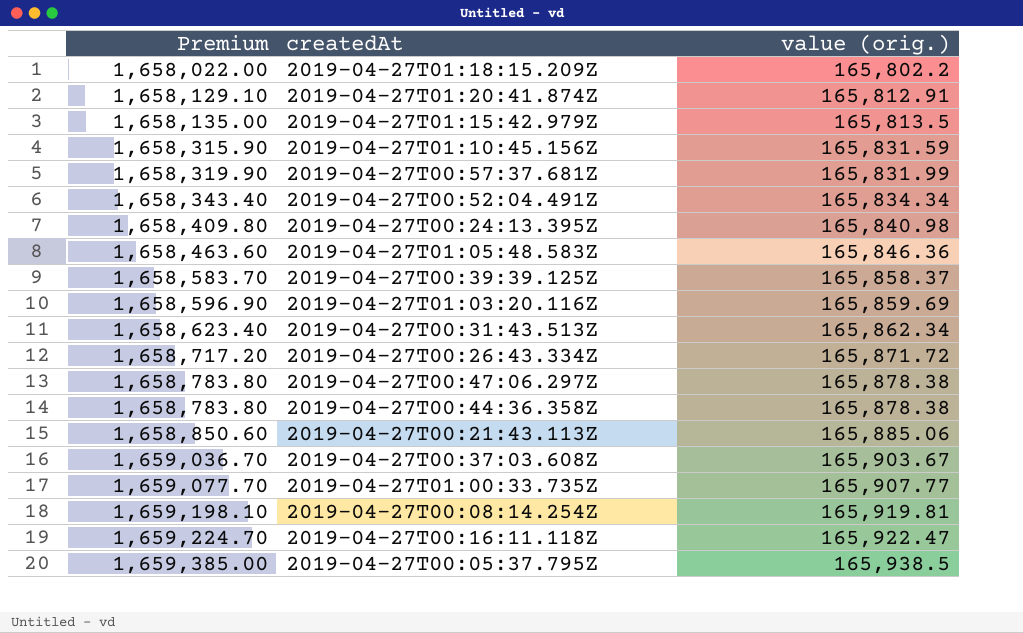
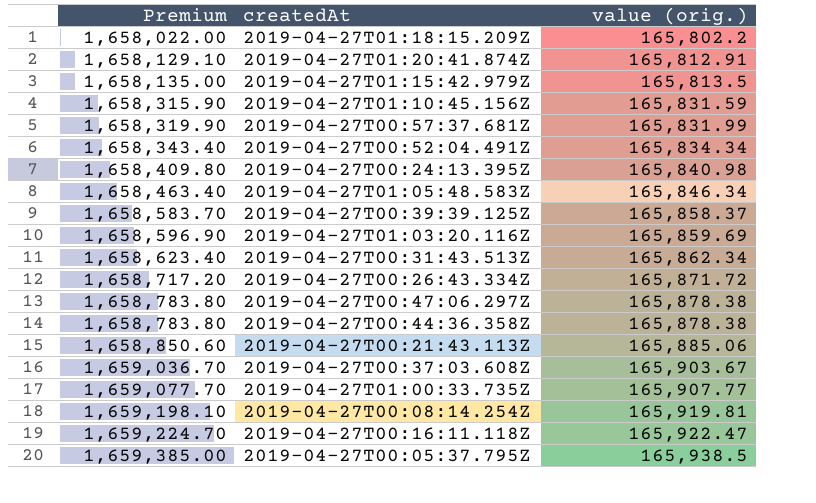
2019-04-27T01:05:48.583Z | Premium: 1,658,463.60 -> 1,658,463.40
2019-04-27T01:05:48.583Z | value (orig.): 165,846.36 -> 165,846.34

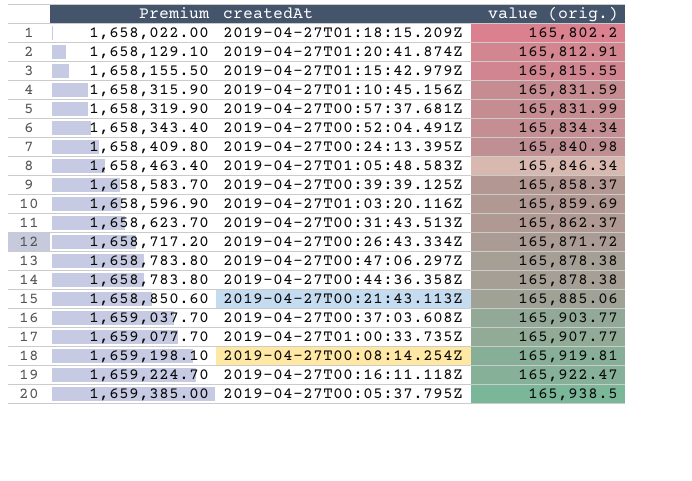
2019-04-27T01:15:42.979Z | Premium: 1,658,135.00 -> 1,658,155.50
2019-04-27T01:15:42.979Z | value (orig.): 165,813.5 -> 165,815.55
2019-04-27T00:31:43.513Z | Premium: 1,658,623.40 -> 1,658,623.70
2019-04-27T00:31:43.513Z | value (orig.): 165,862.34 -> 165,862.37
2019-04-27T00:37:03.608Z | Premium: 1,659,036.70 -> 1,659,037.70
2019-04-27T00:37:03.608Z | value (orig.): 165,903.67 -> 165,903.77

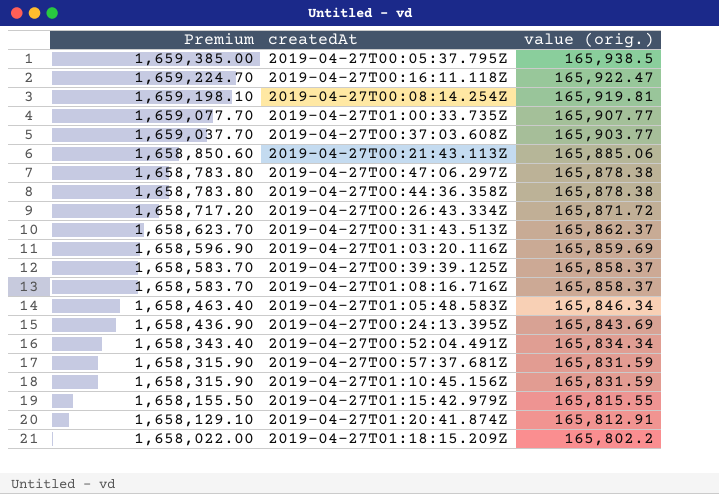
row order: Premium ascending -> Premium descending
row 2019-04-27T01:08:16.716Z: none -> 1,658,583.70 | 165,858.37
2019-04-27T00:24:13.395Z | Premium: 1,658,409.80 -> 1,658,436.90
2019-04-27T00:24:13.395Z | value (orig.): 165,840.98 -> 165,843.69
2019-04-27T00:57:37.681Z | Premium: 1,658,319.90 -> 1,658,315.90
2019-04-27T00:57:37.681Z | value (orig.): 165,831.99 -> 165,831.59

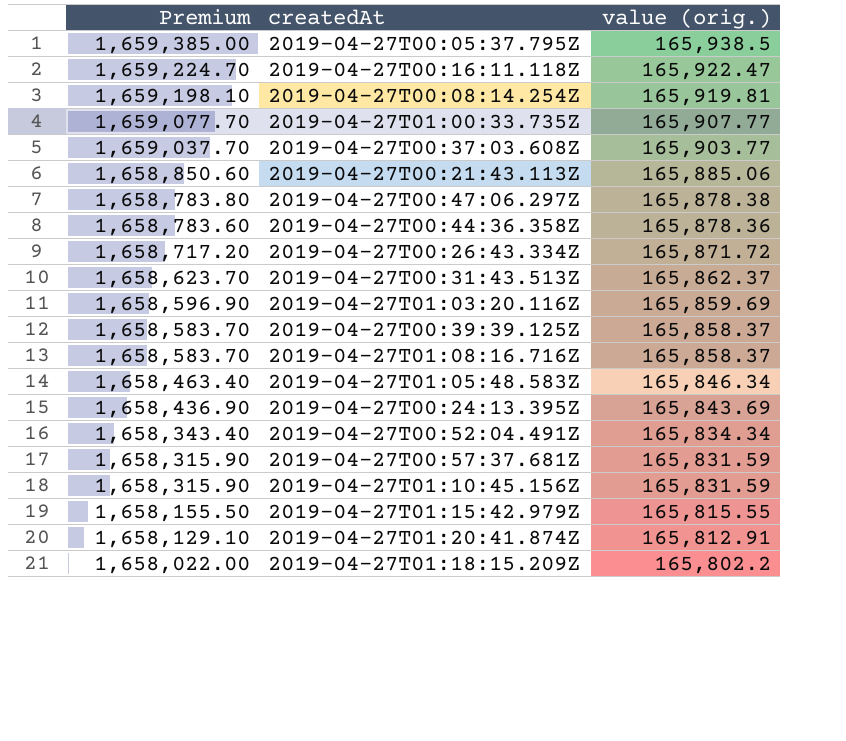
2019-04-27T00:44:36.358Z | Premium: 1,658,783.80 -> 1,658,783.60
2019-04-27T00:44:36.358Z | value (orig.): 165,878.38 -> 165,878.36

